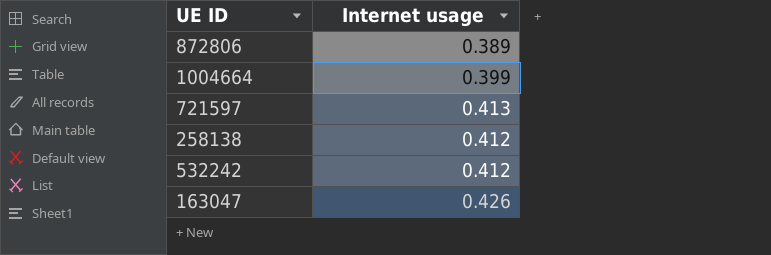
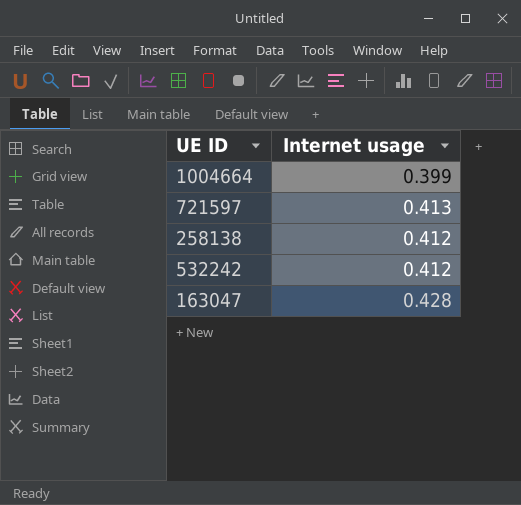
row 872806: 0.389 -> none
163047 | Internet usage: 0.426 -> 0.428

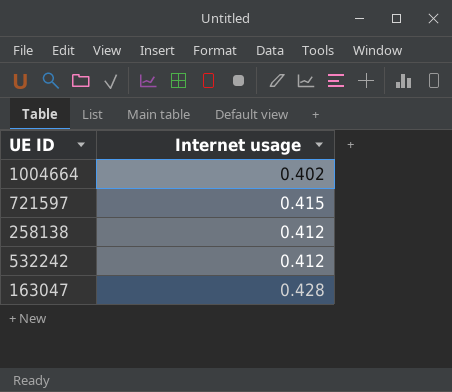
1004664 | Internet usage: 0.399 -> 0.402
721597 | Internet usage: 0.413 -> 0.415

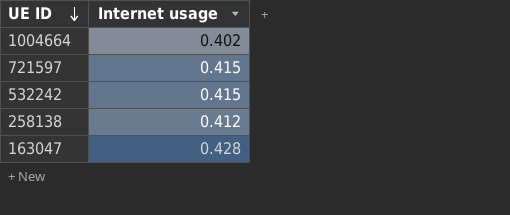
row order: none -> UE ID descending
532242 | Internet usage: 0.412 -> 0.415

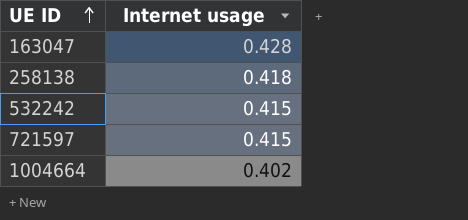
row order: UE ID descending -> UE ID ascending
258138 | Internet usage: 0.412 -> 0.418

